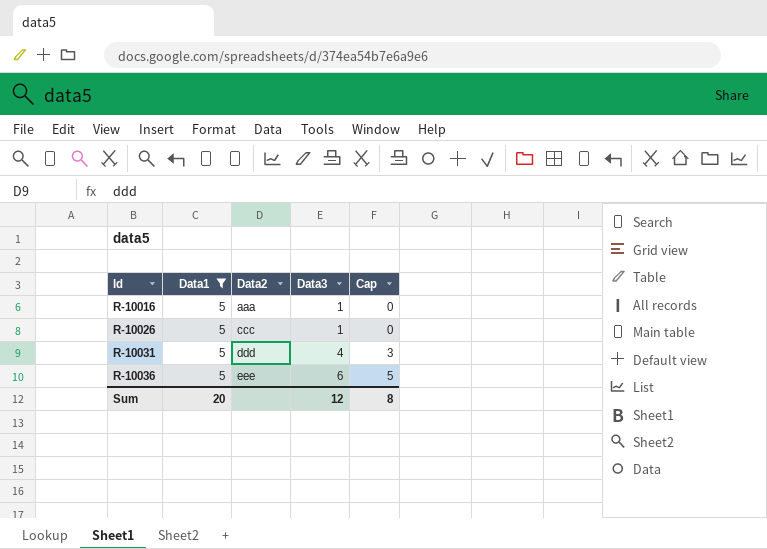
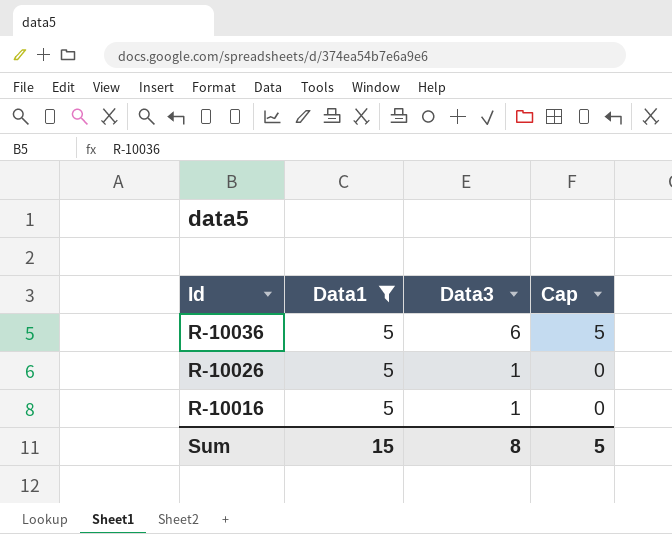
row order: Id ascending -> Id descending
column Data2 | position: 3 -> none
row R-10031: 5 | ddd | 4 | 3 -> none
Sum | Data1: 20 -> 15
Sum | Data3: 12 -> 8
Sum | Cap: 8 -> 5

